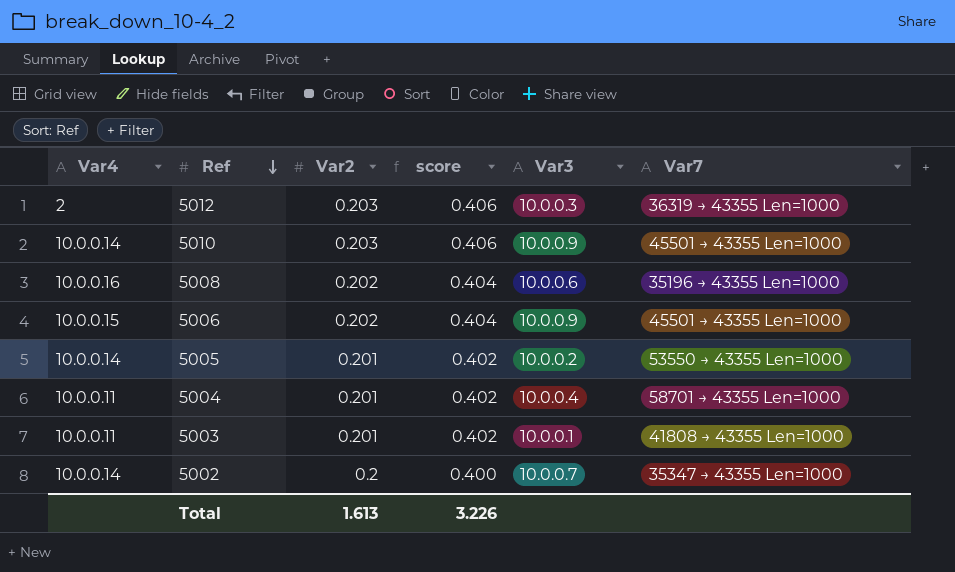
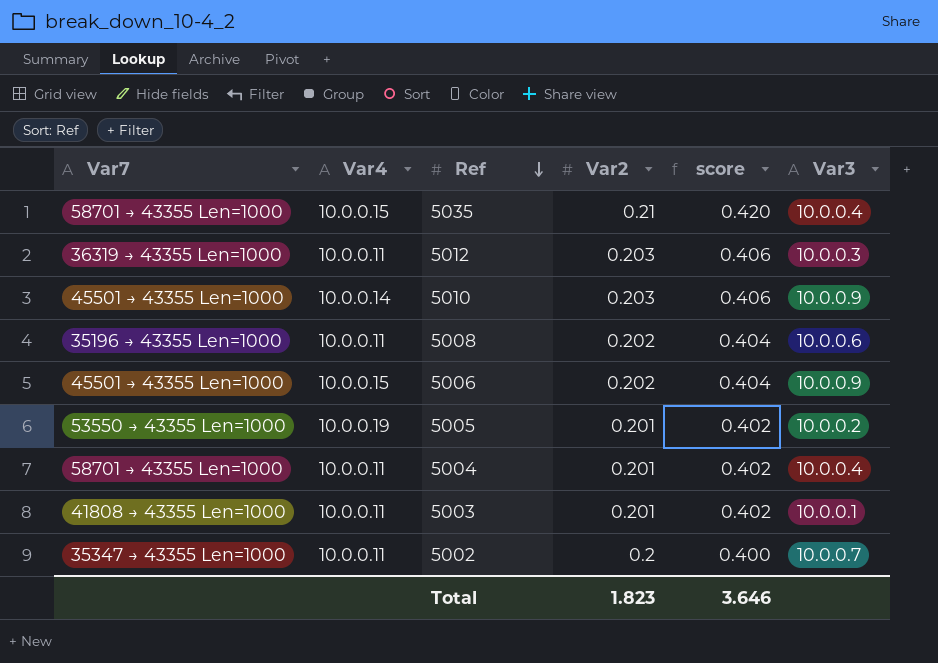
column Var7 | position: 6 -> 1
row 5035: none -> 58701 → 43355 Len=1000 | 10.0.0.15 | 0.21 | 0.420 | 10.0.0.4
5012 | Var4: 2 -> 10.0.0.11
5008 | Var4: 10.0.0.16 -> 10.0.0.11
5005 | Var4: 10.0.0.14 -> 10.0.0.19
5002 | Var4: 10.0.0.14 -> 10.0.0.11
Total | Var2: 1.613 -> 1.823
Total | score: 3.226 -> 3.646

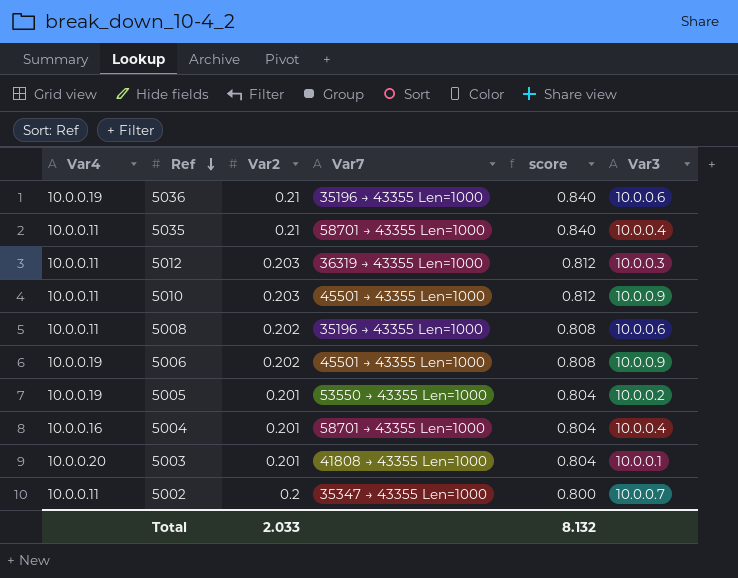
column Var7 | position: 1 -> 4
column score | formula: [Var2] * 2 -> [Var2] * 4
row 5036: none -> 10.0.0.19 | 0.21 | 35196 → 43355 Len=1000 | 0.840 | 10.0.0.6
5035 | Var4: 10.0.0.15 -> 10.0.0.11
5010 | Var4: 10.0.0.14 -> 10.0.0.11
5006 | Var4: 10.0.0.15 -> 10.0.0.19
5004 | Var4: 10.0.0.11 -> 10.0.0.16
5003 | Var4: 10.0.0.11 -> 10.0.0.20
Total | Var2: 1.823 -> 2.033
Total | score: 3.646 -> 8.132

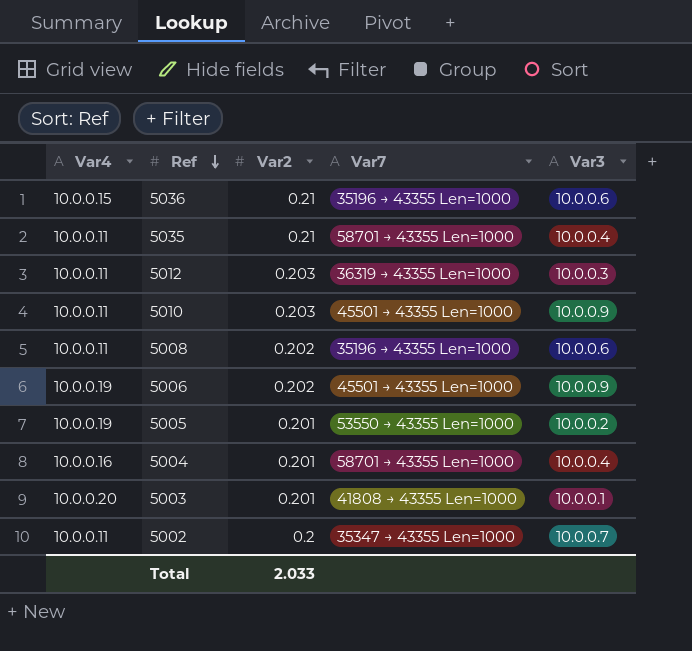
column score | formula: [Var2] * 4 -> none
5036 | Var4: 10.0.0.19 -> 10.0.0.15

